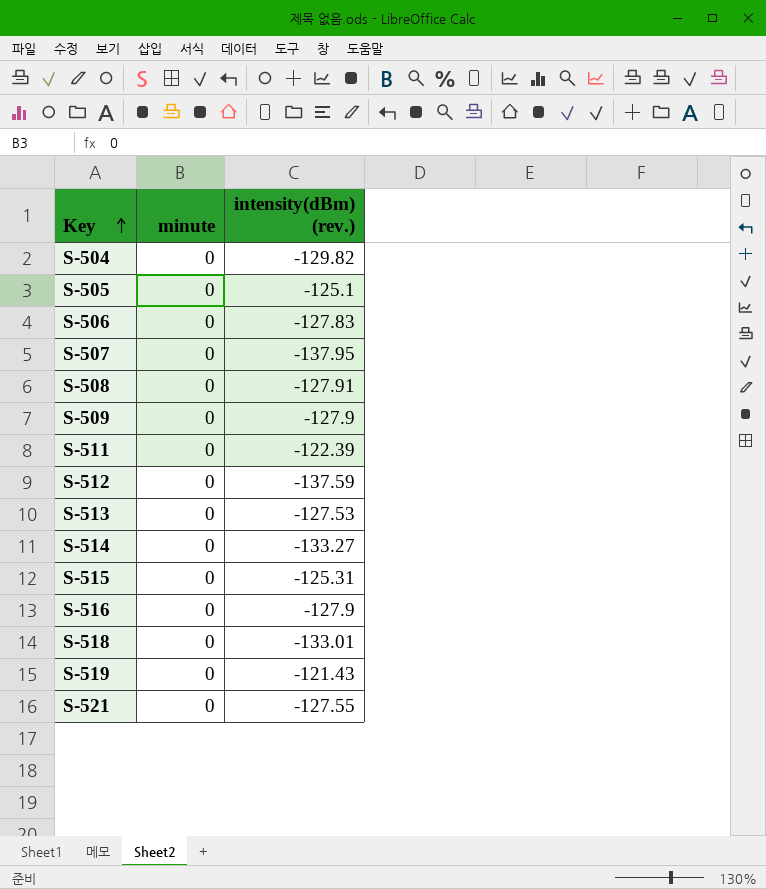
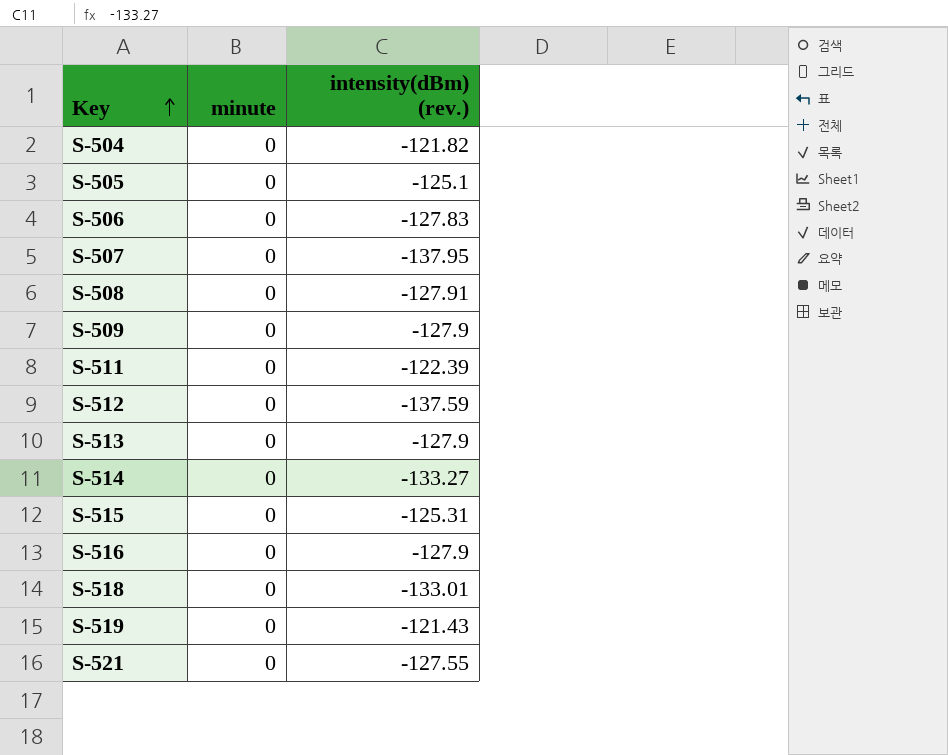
S-504 | intensity(dBm) (rev.): -129.82 -> -121.82
S-513 | intensity(dBm) (rev.): -127.53 -> -127.9

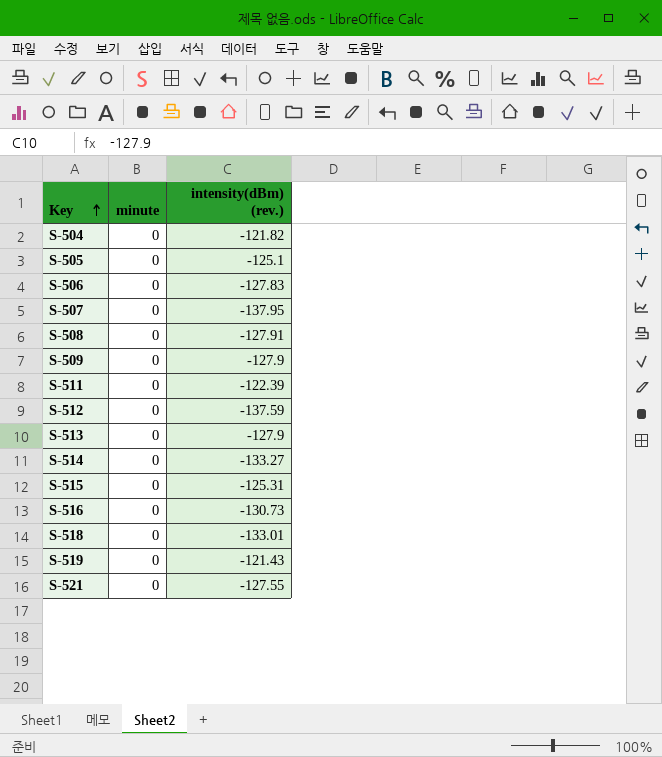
S-516 | intensity(dBm) (rev.): -127.9 -> -130.73

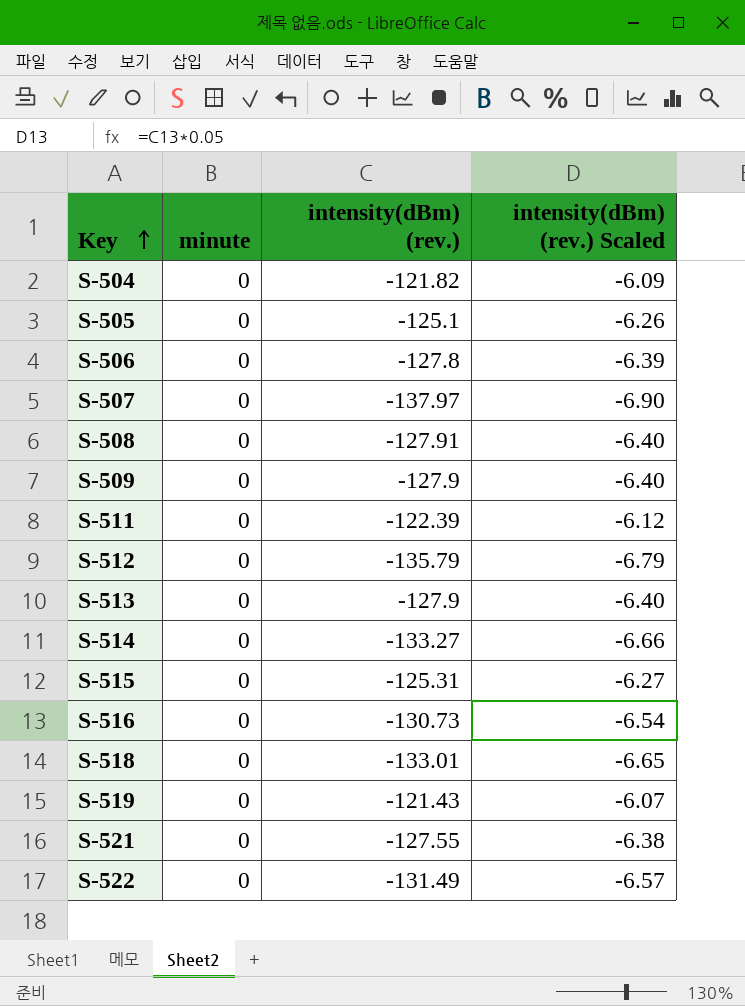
column intensity(dBm) (rev.) Scaled | formula: none -> [intensity(dBm) (rev.)] * 0.05
S-506 | intensity(dBm) (rev.): -127.83 -> -127.8
S-507 | intensity(dBm) (rev.): -137.95 -> -137.97
S-512 | intensity(dBm) (rev.): -137.59 -> -135.79
row S-522: none -> 0 | -131.49 | -6.57

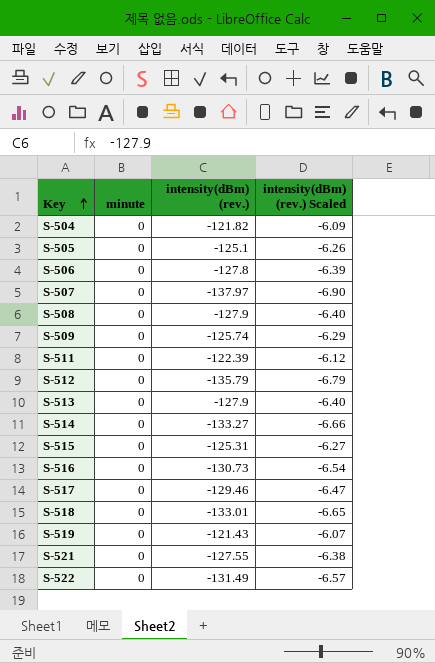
S-508 | intensity(dBm) (rev.): -127.91 -> -127.9
S-509 | intensity(dBm) (rev.): -127.9 -> -125.74
S-509 | intensity(dBm) (rev.) Scaled: -6.40 -> -6.29
row S-517: none -> 0 | -129.46 | -6.47

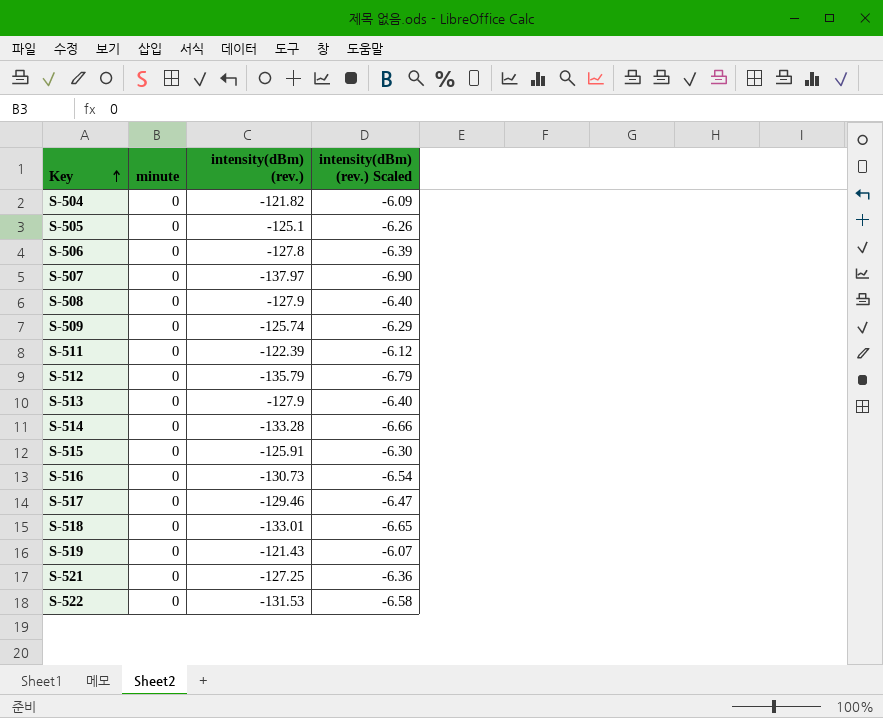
S-514 | intensity(dBm) (rev.): -133.27 -> -133.28
S-515 | intensity(dBm) (rev.): -125.31 -> -125.91
S-515 | intensity(dBm) (rev.) Scaled: -6.27 -> -6.30
S-521 | intensity(dBm) (rev.): -127.55 -> -127.25
S-521 | intensity(dBm) (rev.) Scaled: -6.38 -> -6.36
S-522 | intensity(dBm) (rev.): -131.49 -> -131.53
S-522 | intensity(dBm) (rev.) Scaled: -6.57 -> -6.58

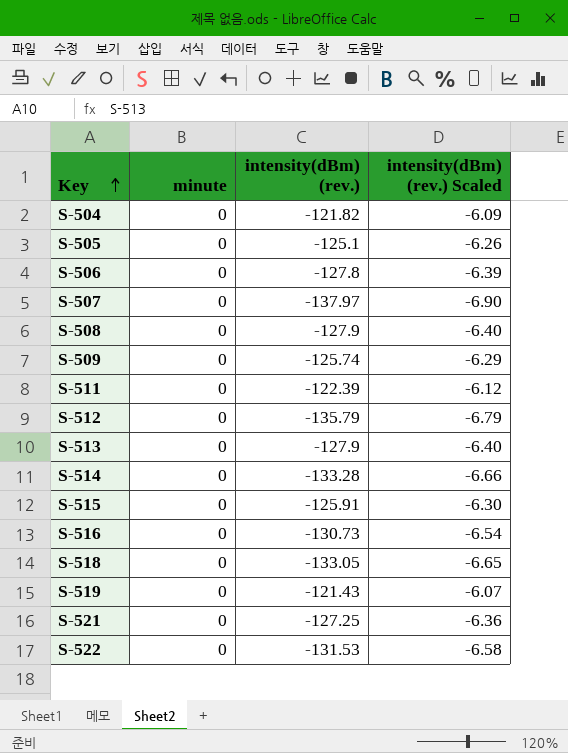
row S-517: 0 | -129.46 | -6.47 -> none
S-518 | intensity(dBm) (rev.): -133.01 -> -133.05

